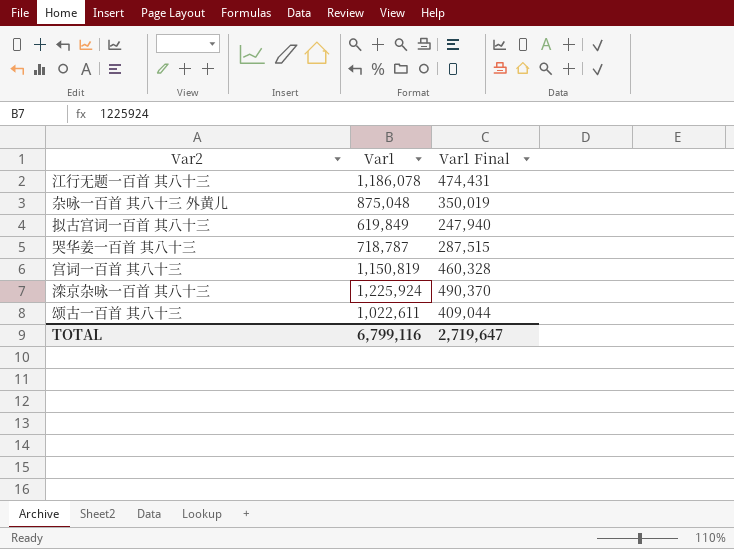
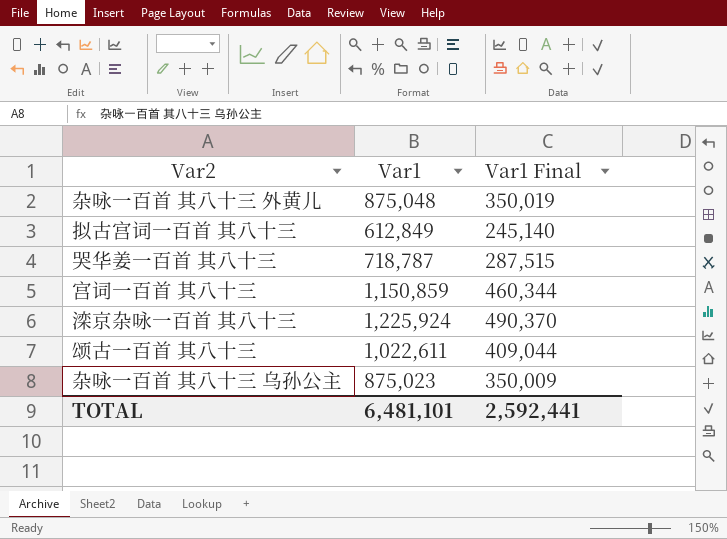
row 江行无题一百首 其八十三: 1,186,078 | 474,431 -> none
拟古宫词一百首 其八十三 | Var1: 619,849 -> 612,849
拟古宫词一百首 其八十三 | Var1 Final: 247,940 -> 245,140
宫词一百首 其八十三 | Var1: 1,150,819 -> 1,150,859
宫词一百首 其八十三 | Var1 Final: 460,328 -> 460,344
row 杂咏一百首 其八十三 乌孙公主: none -> 875,023 | 350,009
TOTAL | Var1: 6,799,116 -> 6,481,101
TOTAL | Var1 Final: 2,719,647 -> 2,592,441

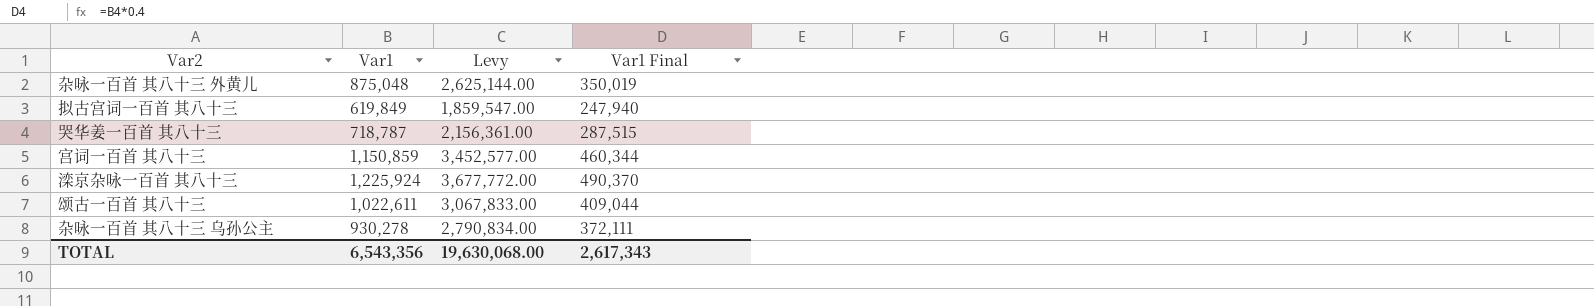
column Levy | formula: none -> [Var1] * 3
拟古宫词一百首 其八十三 | Var1: 612,849 -> 619,849
拟古宫词一百首 其八十三 | Var1 Final: 245,140 -> 247,940
杂咏一百首 其八十三 乌孙公主 | Var1: 875,023 -> 930,278
杂咏一百首 其八十三 乌孙公主 | Var1 Final: 350,009 -> 372,111
TOTAL | Var1: 6,481,101 -> 6,543,356
TOTAL | Var1 Final: 2,592,441 -> 2,617,343

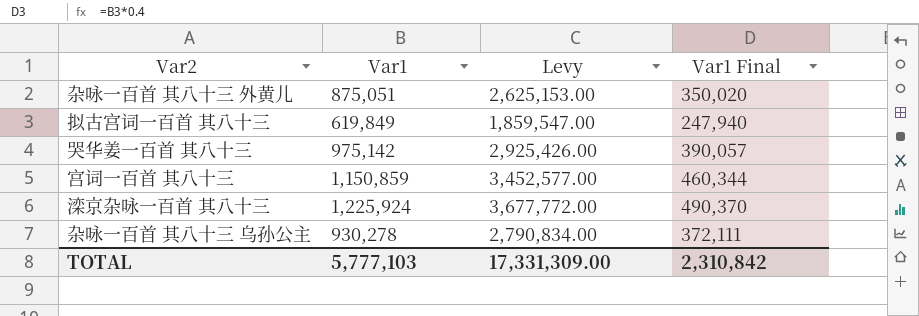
row 颂古一百首 其八十三: 1,022,611 | 3,067,833.00 | 409,044 -> none
杂咏一百首 其八十三 外黄儿 | Var1: 875,048 -> 875,051
杂咏一百首 其八十三 外黄儿 | Levy: 2,625,144.00 -> 2,625,153.00
杂咏一百首 其八十三 外黄儿 | Var1 Final: 350,019 -> 350,020
哭华姜一百首 其八十三 | Var1: 718,787 -> 975,142
哭华姜一百首 其八十三 | Levy: 2,156,361.00 -> 2,925,426.00
哭华姜一百首 其八十三 | Var1 Final: 287,515 -> 390,057
TOTAL | Var1: 6,543,356 -> 5,777,103
TOTAL | Levy: 19,630,068.00 -> 17,331,309.00
TOTAL | Var1 Final: 2,617,343 -> 2,310,842

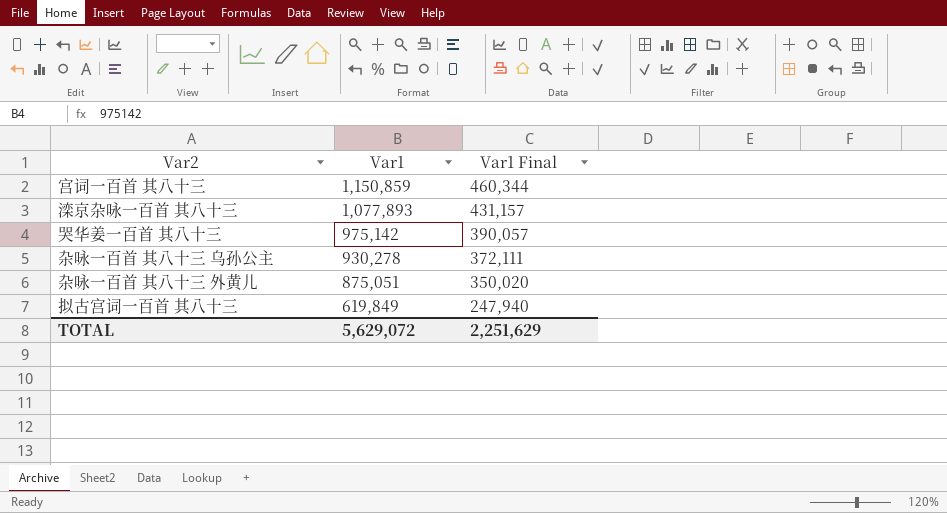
row order: none -> Var1 descending
column Levy | formula: [Var1] * 3 -> none
滦京杂咏一百首 其八十三 | Var1: 1,225,924 -> 1,077,893
滦京杂咏一百首 其八十三 | Var1 Final: 490,370 -> 431,157
TOTAL | Var1: 5,777,103 -> 5,629,072
TOTAL | Var1 Final: 2,310,842 -> 2,251,629

